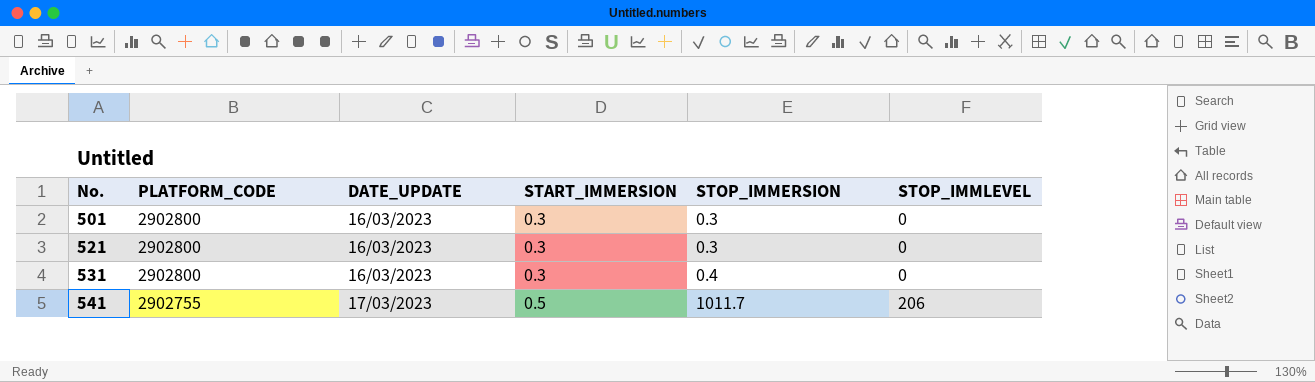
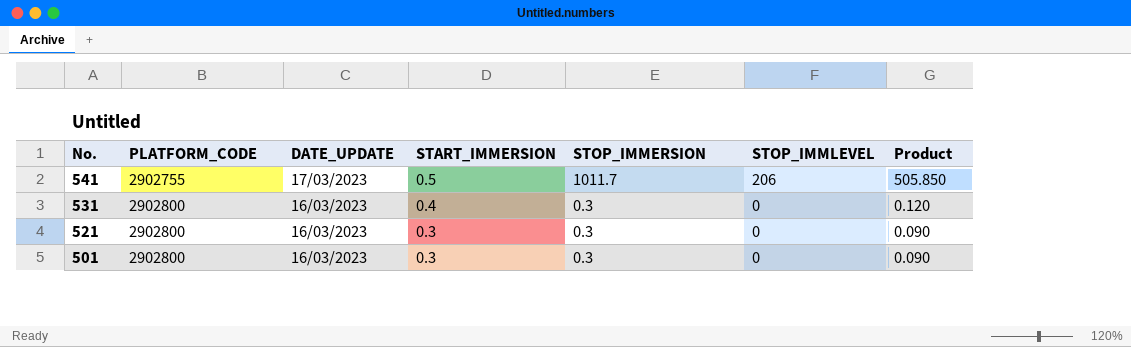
row order: No. ascending -> No. descending
column Product | formula: none -> [START_IMMERSION] * [STOP_IMMERSION]
531 | START_IMMERSION: 0.3 -> 0.4
531 | STOP_IMMERSION: 0.4 -> 0.3

